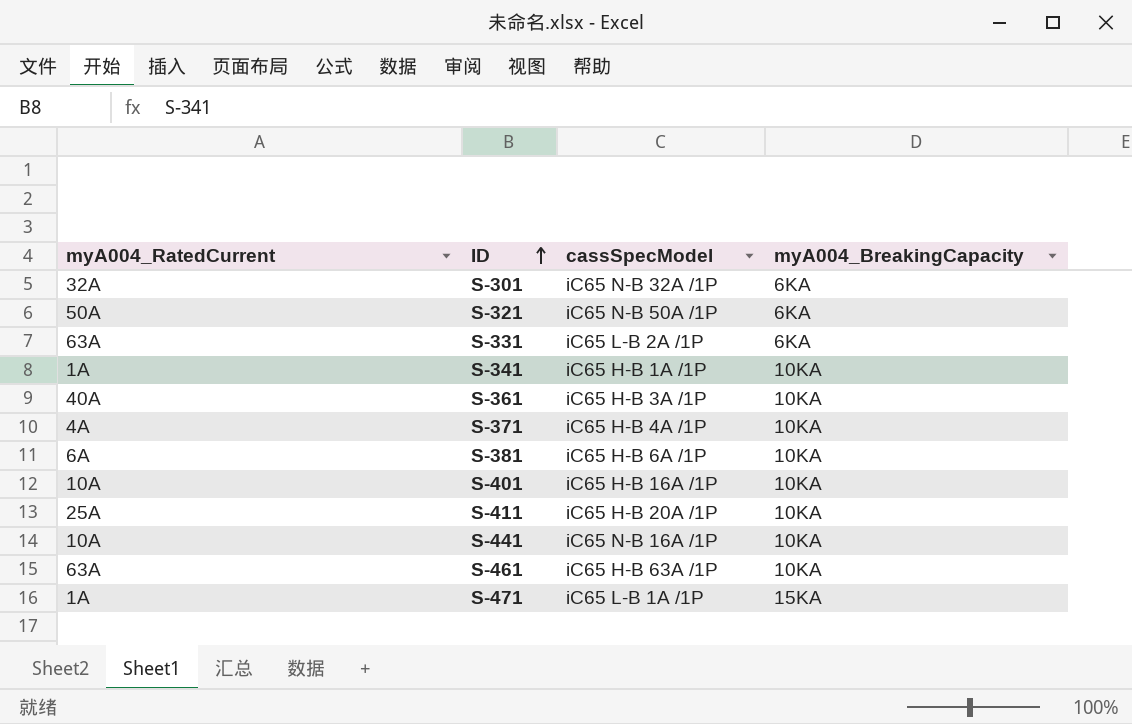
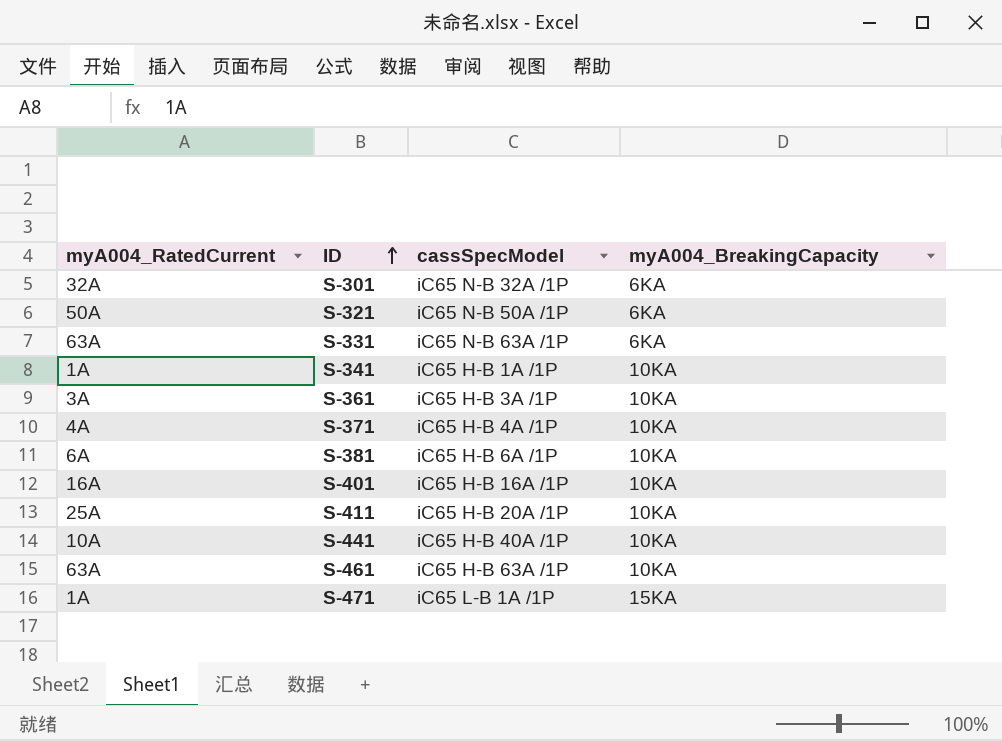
S-331 | cassSpecModel: iC65 L-B 2A /1P -> iC65 N-B 63A /1P
S-361 | myA004_RatedCurrent: 40A -> 3A
S-401 | myA004_RatedCurrent: 10A -> 16A
S-441 | cassSpecModel: iC65 N-B 16A /1P -> iC65 H-B 40A /1P

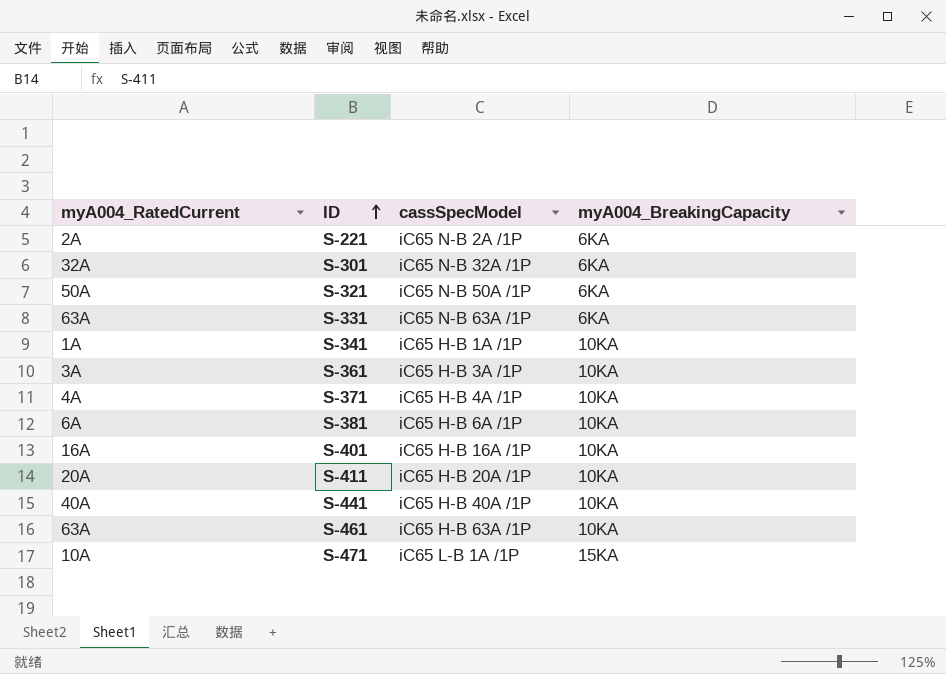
row S-221: none -> 2A | iC65 N-B 2A /1P | 6KA
S-411 | myA004_RatedCurrent: 25A -> 20A
S-441 | myA004_RatedCurrent: 10A -> 40A
S-471 | myA004_RatedCurrent: 1A -> 10A

